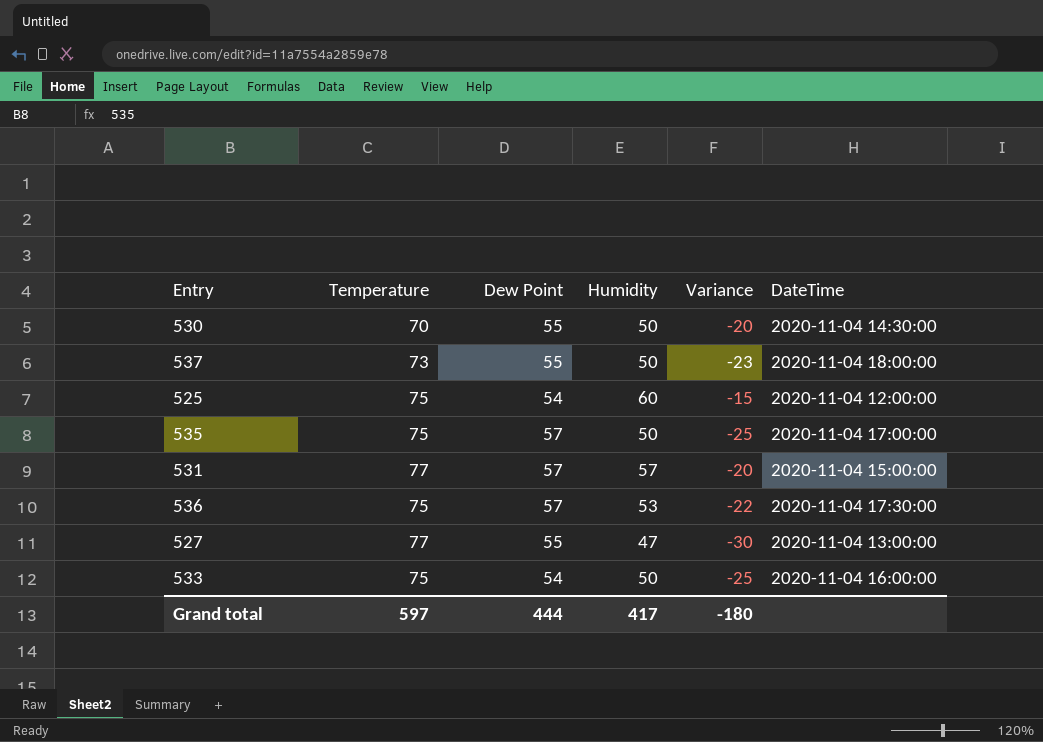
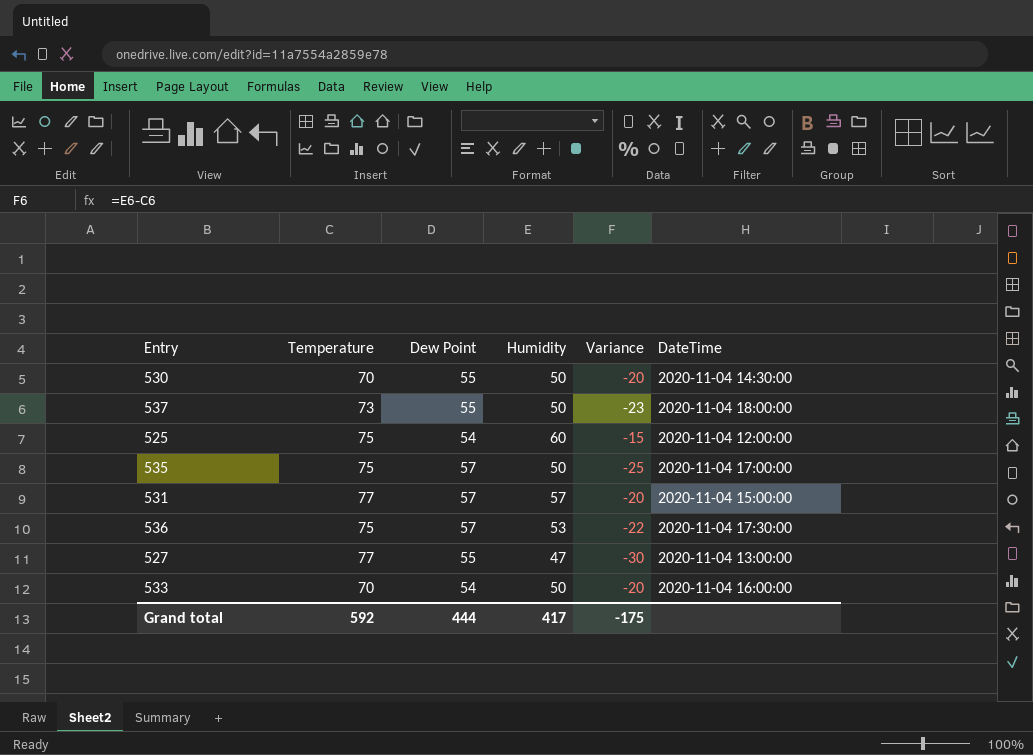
533 | Temperature: 75 -> 70
533 | Variance: -25 -> -20
Grand total | Temperature: 597 -> 592
Grand total | Variance: -180 -> -175

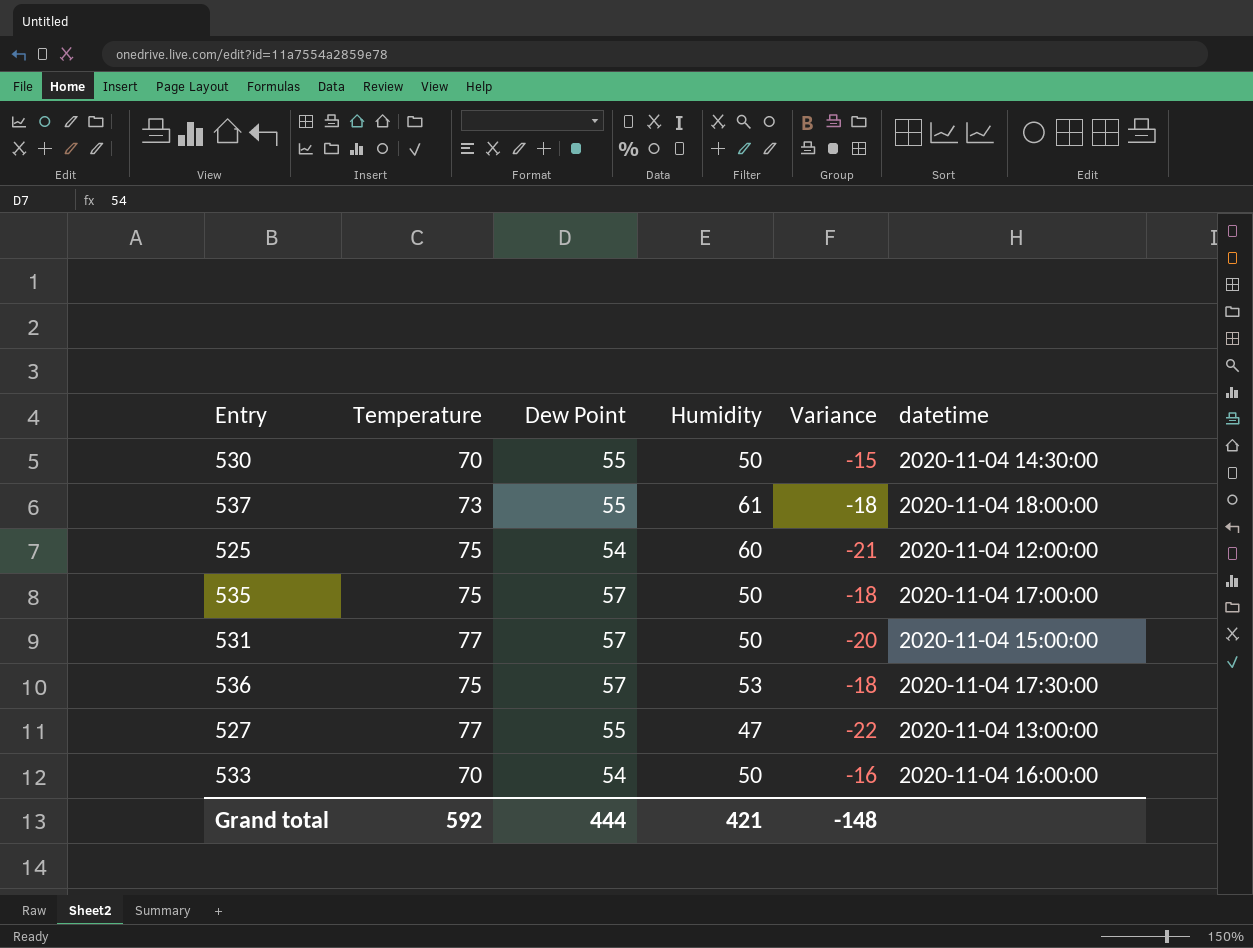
column Variance | formula: [Humidity] - [Temperature] -> [Dew Point] - [Temperature]
column name: DateTime -> datetime
537 | Humidity: 50 -> 61
531 | Humidity: 57 -> 50
Grand total | Humidity: 417 -> 421
Grand total | Variance: -175 -> -148

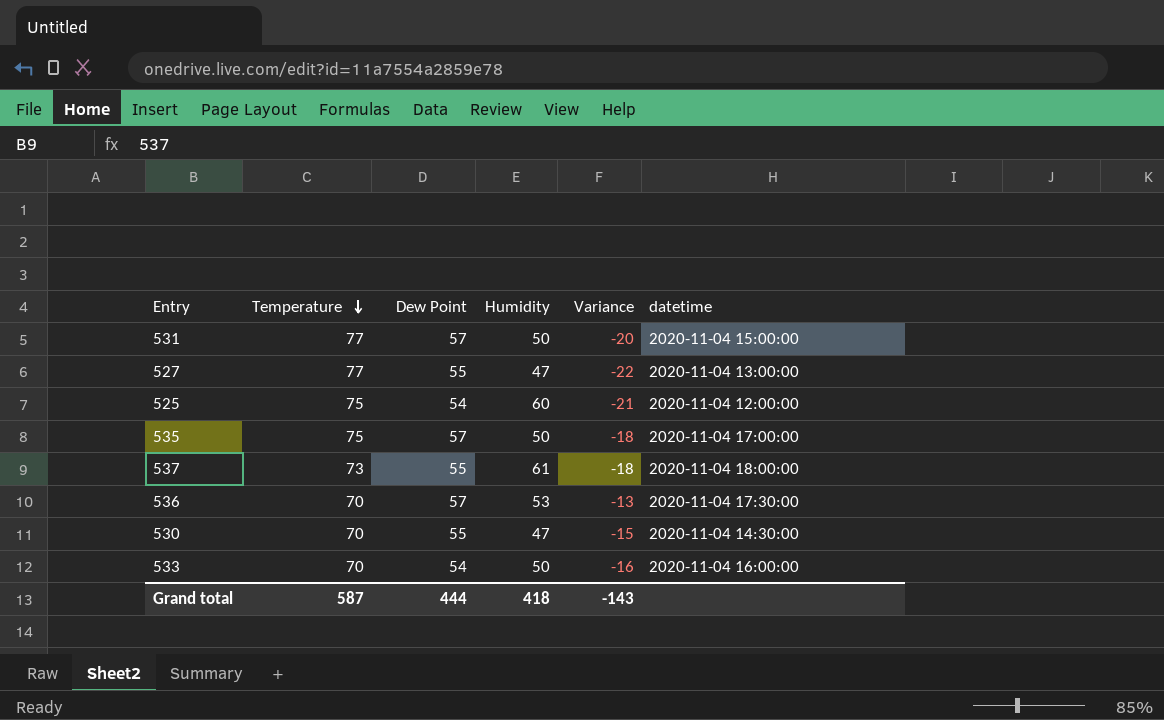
row order: none -> Temperature descending
536 | Temperature: 75 -> 70
536 | Variance: -18 -> -13
530 | Humidity: 50 -> 47
Grand total | Temperature: 592 -> 587
Grand total | Humidity: 421 -> 418
Grand total | Variance: -148 -> -143

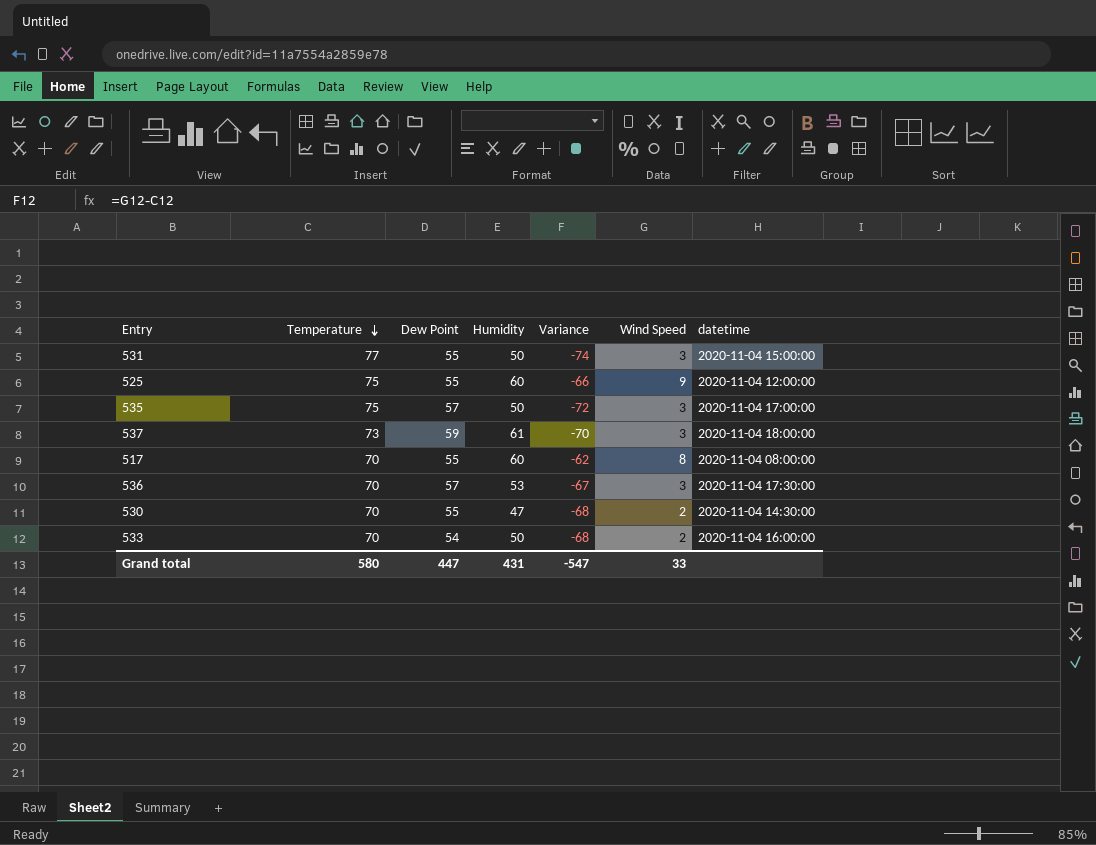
column Variance | formula: [Dew Point] - [Temperature] -> [Wind Speed] - [Temperature]
column Wind Speed | position: none -> 6
row 527: 77 | 55 | 47 | -22 | 2020-11-04 13:00:00 -> none
531 | Dew Point: 57 -> 55
525 | Dew Point: 54 -> 55
537 | Dew Point: 55 -> 59
row 517: none -> 70 | 55 | 60 | -62 | 8 | 2020-11-04 08:00:00
Grand total | Temperature: 587 -> 580
Grand total | Dew Point: 444 -> 447
Grand total | Humidity: 418 -> 431
Grand total | Variance: -143 -> -547

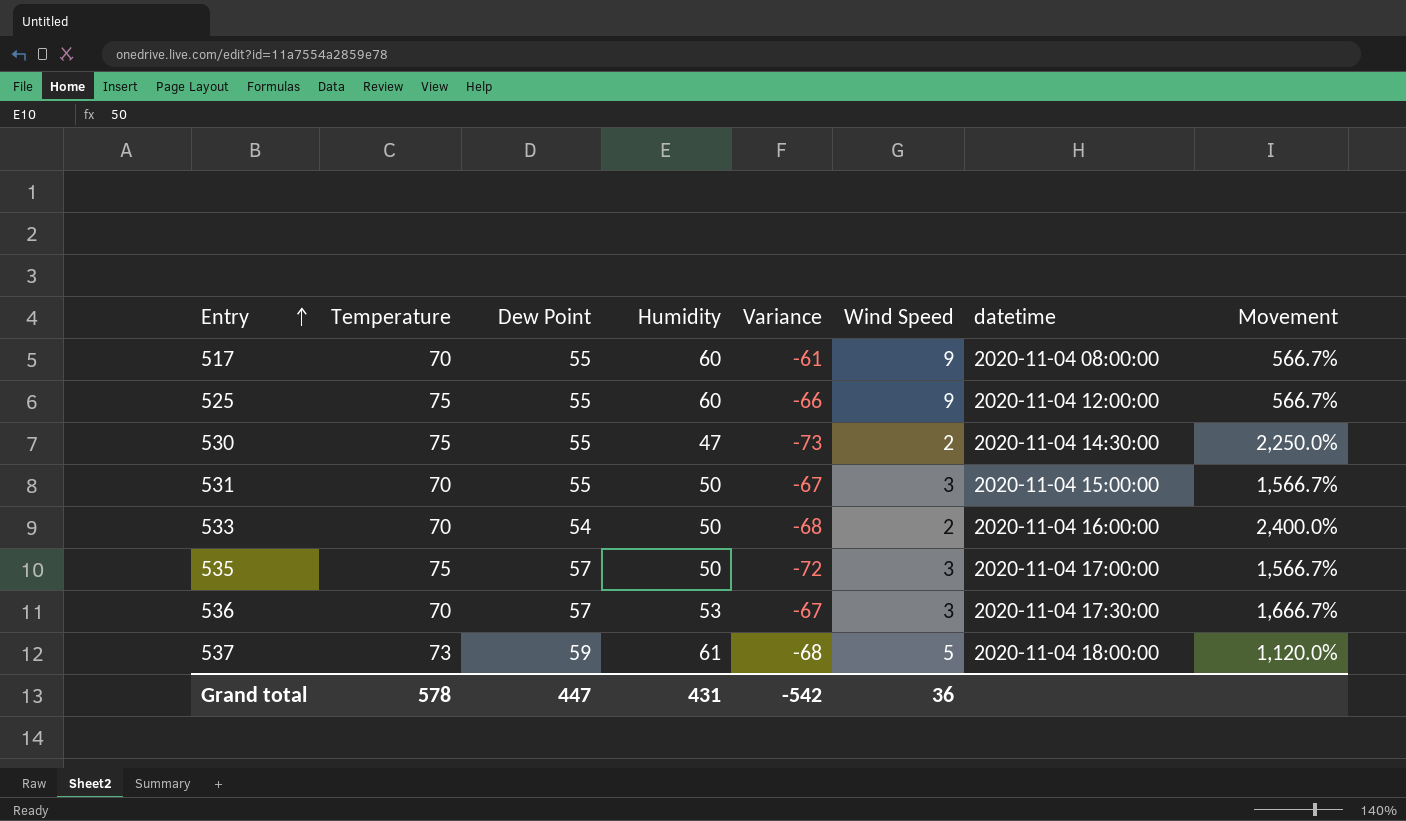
row order: Temperature descending -> Entry ascending
column Movement | formula: none -> ([Humidity] - [Wind Speed]) / [Wind Speed]
517 | Variance: -62 -> -61
517 | Wind Speed: 8 -> 9
530 | Temperature: 70 -> 75
530 | Variance: -68 -> -73
531 | Temperature: 77 -> 70
531 | Variance: -74 -> -67
537 | Variance: -70 -> -68
537 | Wind Speed: 3 -> 5
Grand total | Temperature: 580 -> 578
Grand total | Variance: -547 -> -542
Grand total | Wind Speed: 33 -> 36

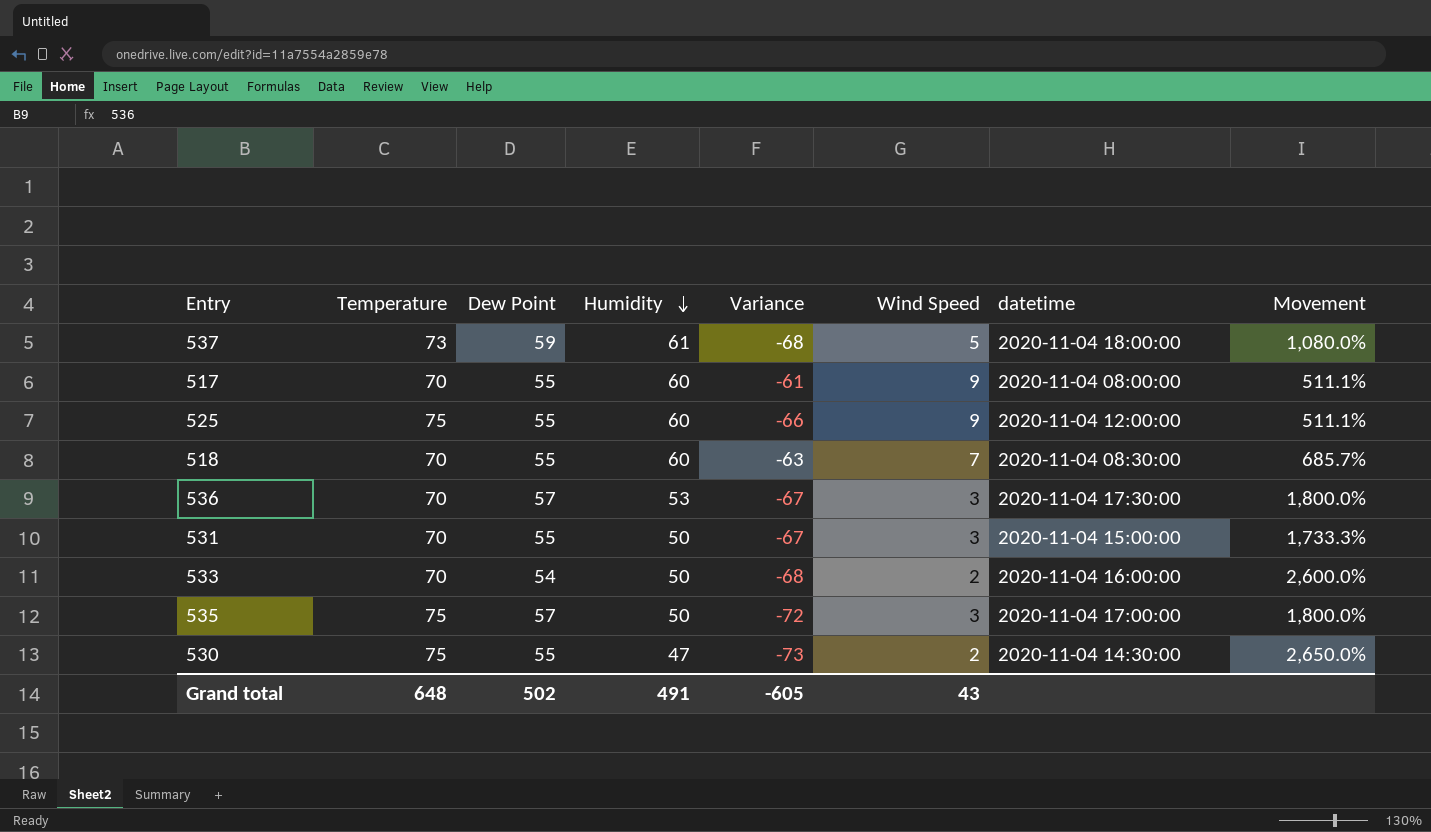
row order: Entry ascending -> Humidity descending
column Movement | formula: ([Humidity] - [Wind Speed]) / [Wind Speed] -> ([Dew Point] - [Wind Speed]) / [Wind Speed]
row 518: none -> 70 | 55 | 60 | -63 | 7 | 2020-11-04 08:30:00 | 685.7%
Grand total | Temperature: 578 -> 648
Grand total | Dew Point: 447 -> 502
Grand total | Humidity: 431 -> 491
Grand total | Variance: -542 -> -605
Grand total | Wind Speed: 36 -> 43

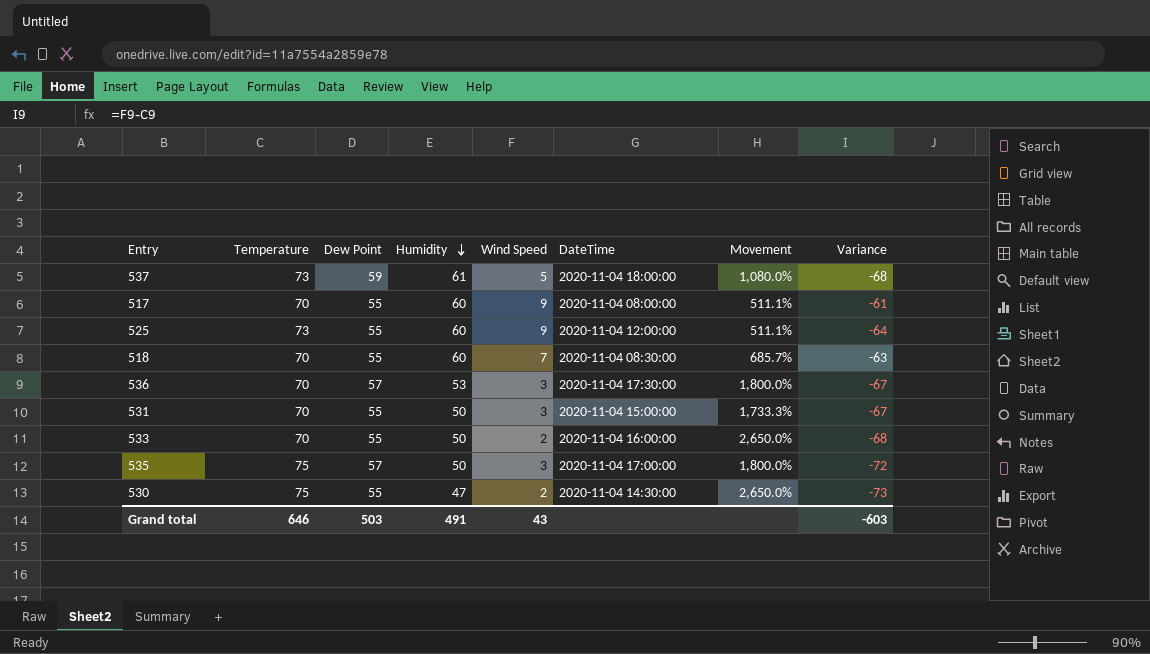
column name: datetime -> DateTime
column Variance | position: 5 -> 8
525 | Temperature: 75 -> 73
525 | Variance: -66 -> -64
533 | Dew Point: 54 -> 55
533 | Movement: 2,600.0% -> 2,650.0%
Grand total | Temperature: 648 -> 646
Grand total | Dew Point: 502 -> 503
Grand total | Variance: -605 -> -603

